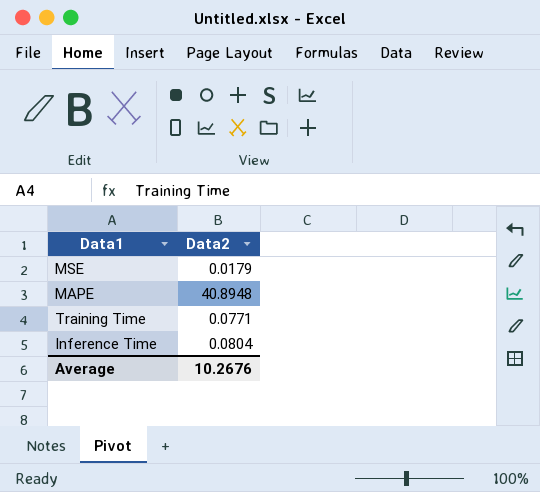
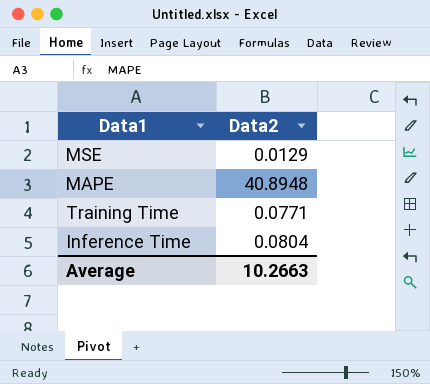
MSE | Data2: 0.0179 -> 0.0129
Average | Data2: 10.2676 -> 10.2663

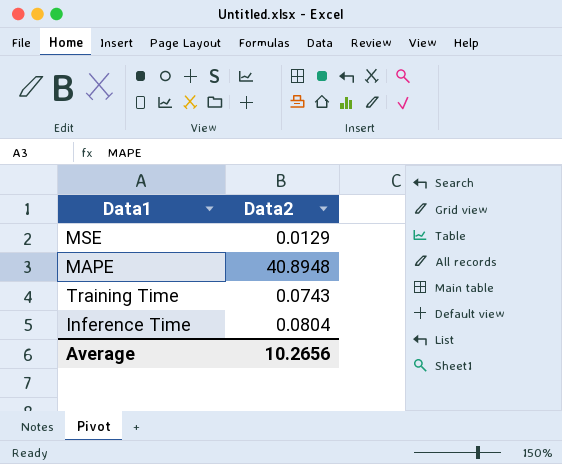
Training Time | Data2: 0.0771 -> 0.0743
Average | Data2: 10.2663 -> 10.2656

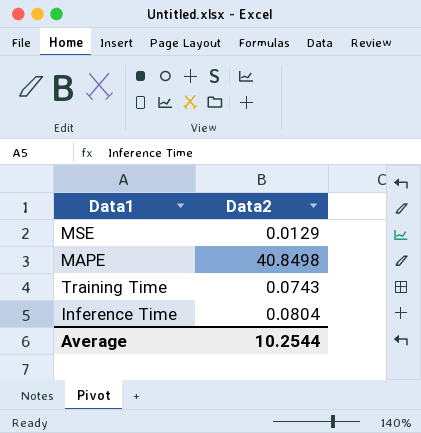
MAPE | Data2: 40.8948 -> 40.8498
Average | Data2: 10.2656 -> 10.2544

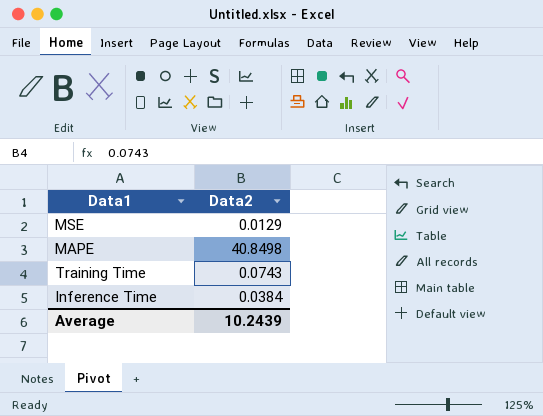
Inference Time | Data2: 0.0804 -> 0.0384
Average | Data2: 10.2544 -> 10.2439

